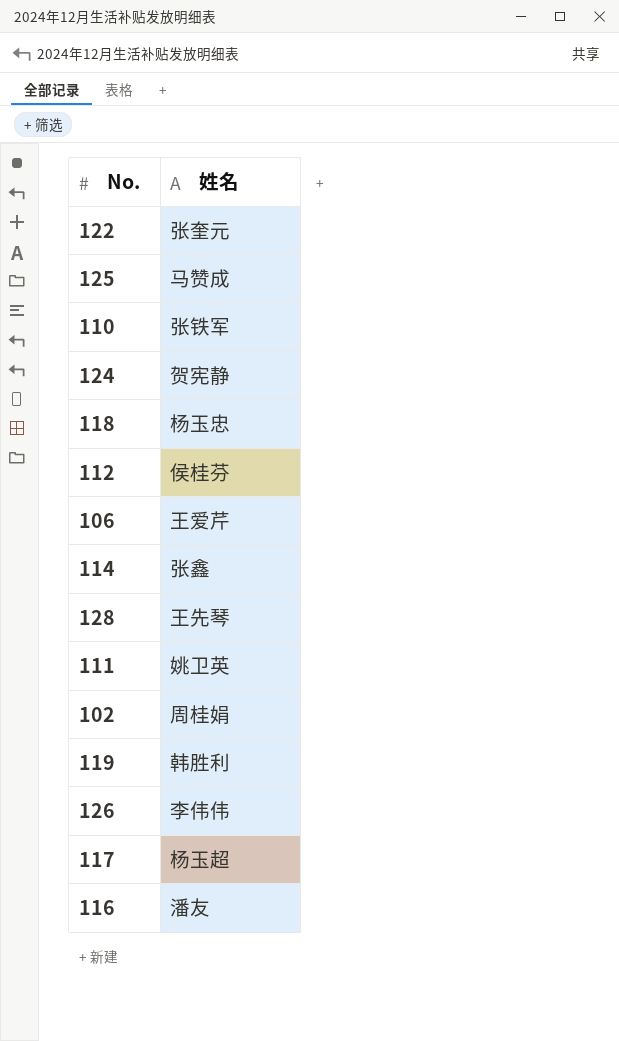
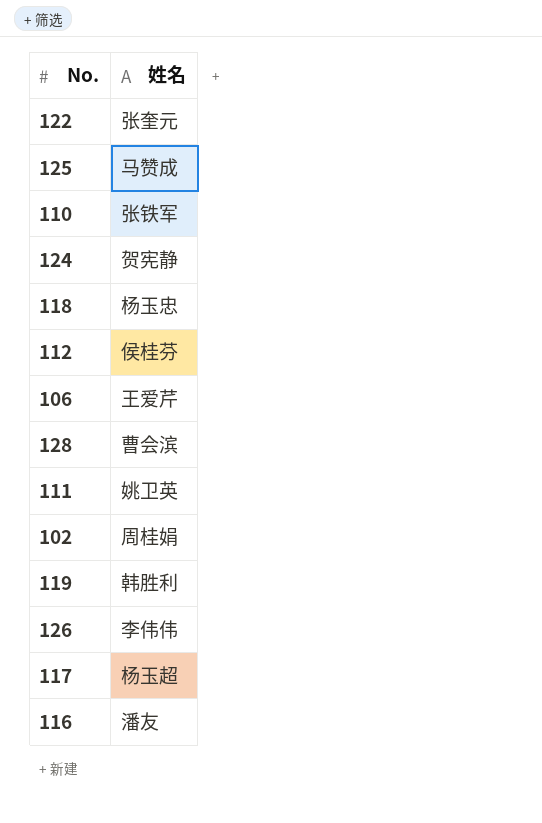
row 114: 张鑫 -> none
128 | 姓名: 王先琴 -> 曹会滨

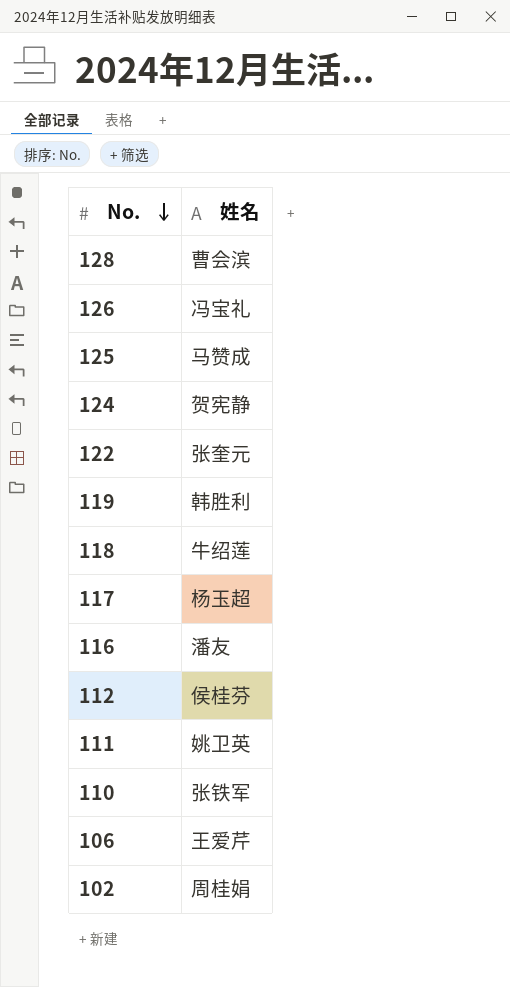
row order: none -> No. descending
126 | 姓名: 李伟伟 -> 冯宝礼
118 | 姓名: 杨玉忠 -> 牛绍莲

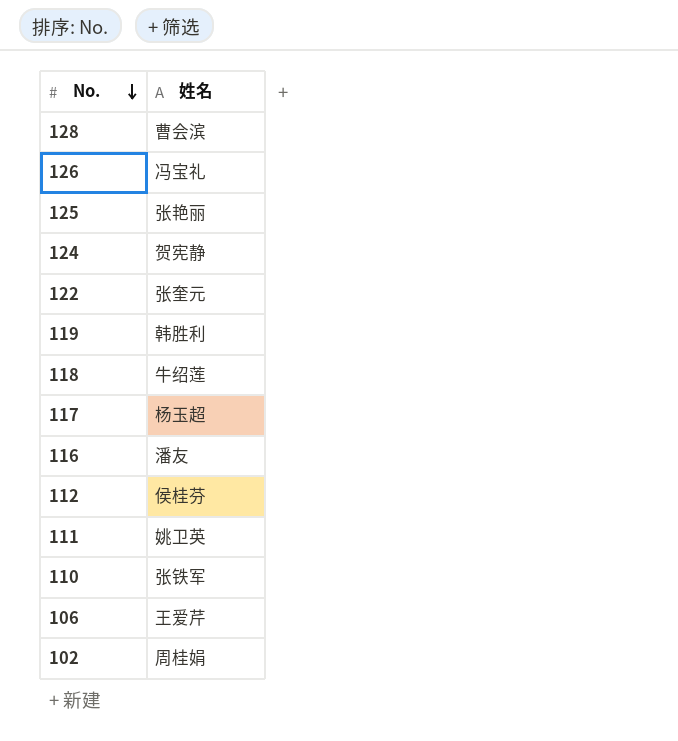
125 | 姓名: 马赞成 -> 张艳丽

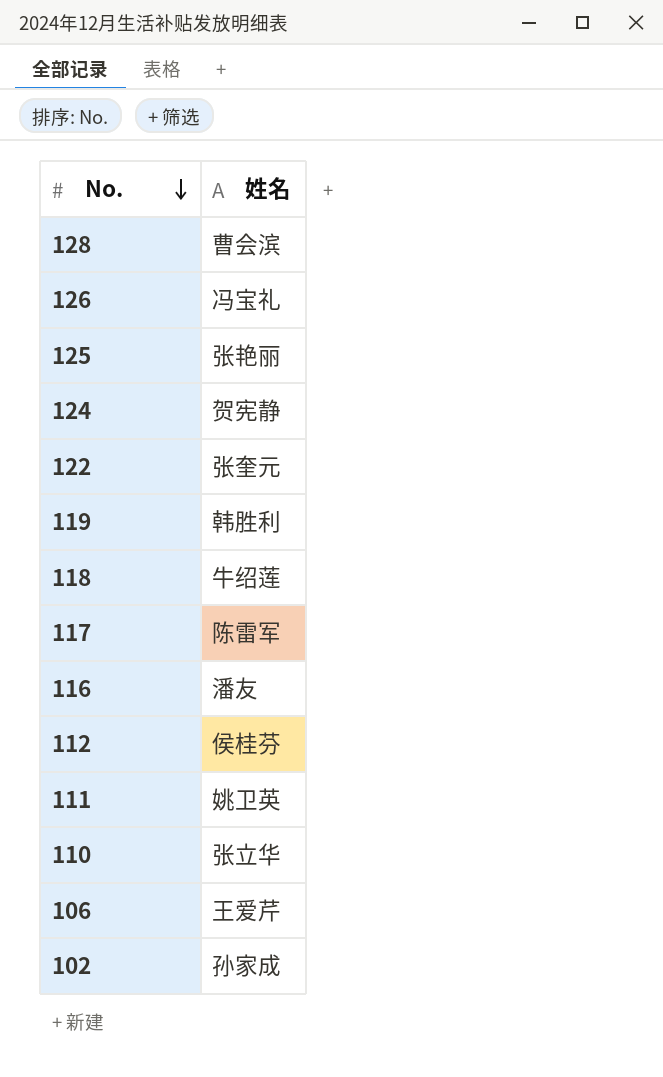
117 | 姓名: 杨玉超 -> 陈雷军
110 | 姓名: 张铁军 -> 张立华
102 | 姓名: 周桂娟 -> 孙家成

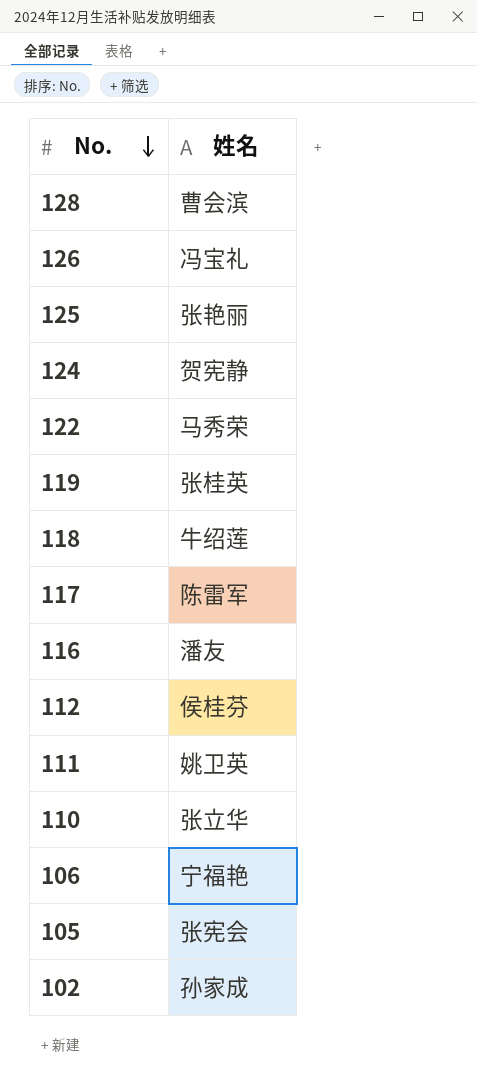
122 | 姓名: 张奎元 -> 马秀荣
119 | 姓名: 韩胜利 -> 张桂英
106 | 姓名: 王爱芹 -> 宁福艳
row 105: none -> 张宪会

